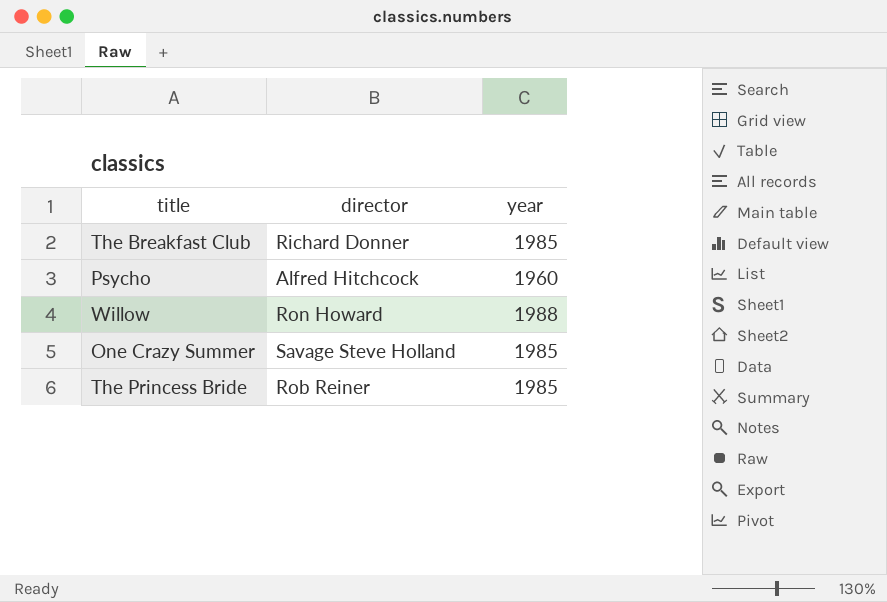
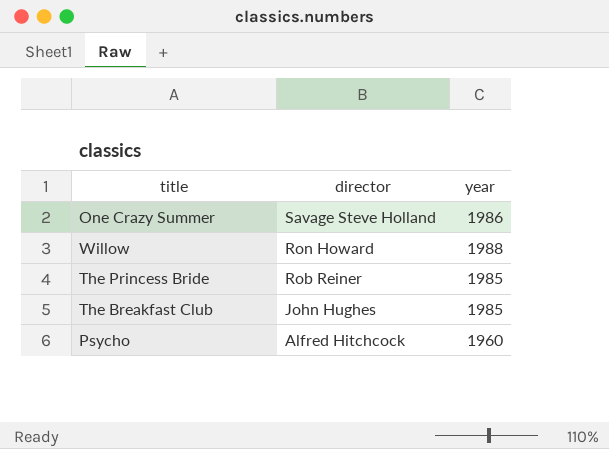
row order: none -> director descending
One Crazy Summer | year: 1985 -> 1986
The Breakfast Club | director: Richard Donner -> John Hughes

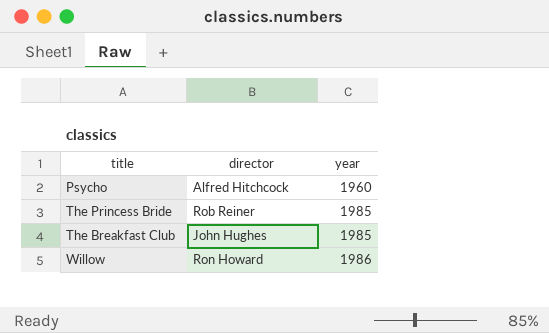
row order: director descending -> year ascending
row One Crazy Summer: Savage Steve Holland | 1986 -> none
Willow | year: 1988 -> 1986

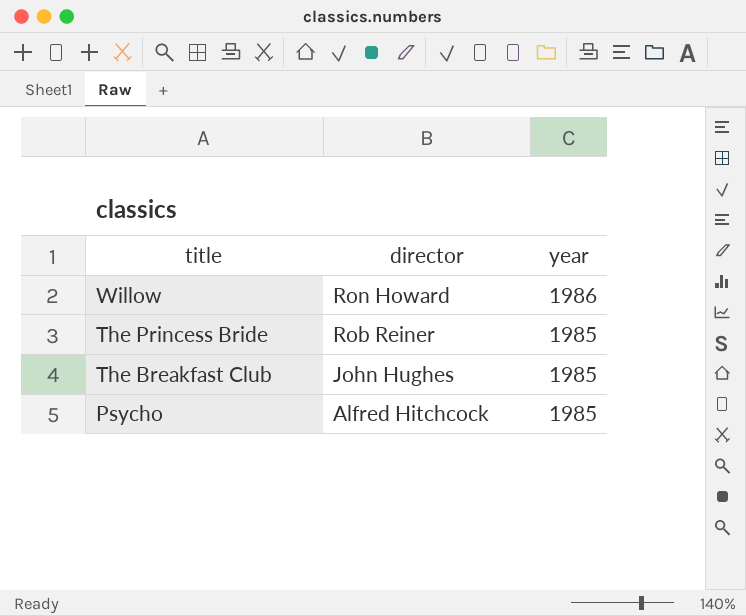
row order: year ascending -> title descending
Psycho | year: 1960 -> 1985

